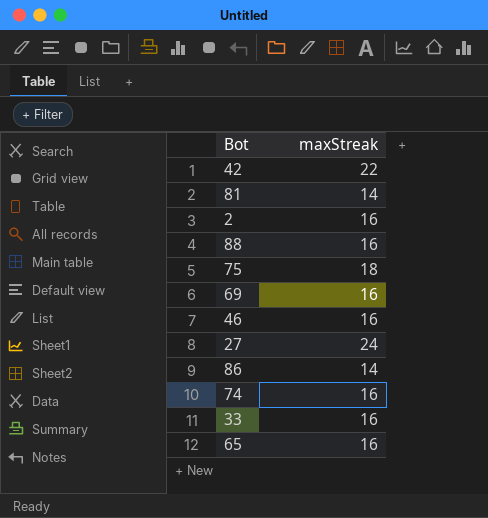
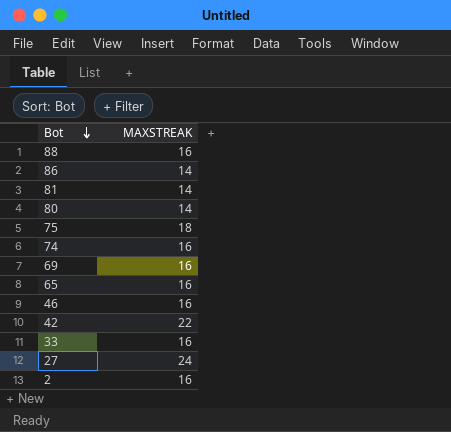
row order: none -> Bot descending
column name: maxStreak -> MAXSTREAK
row 80: none -> 14

